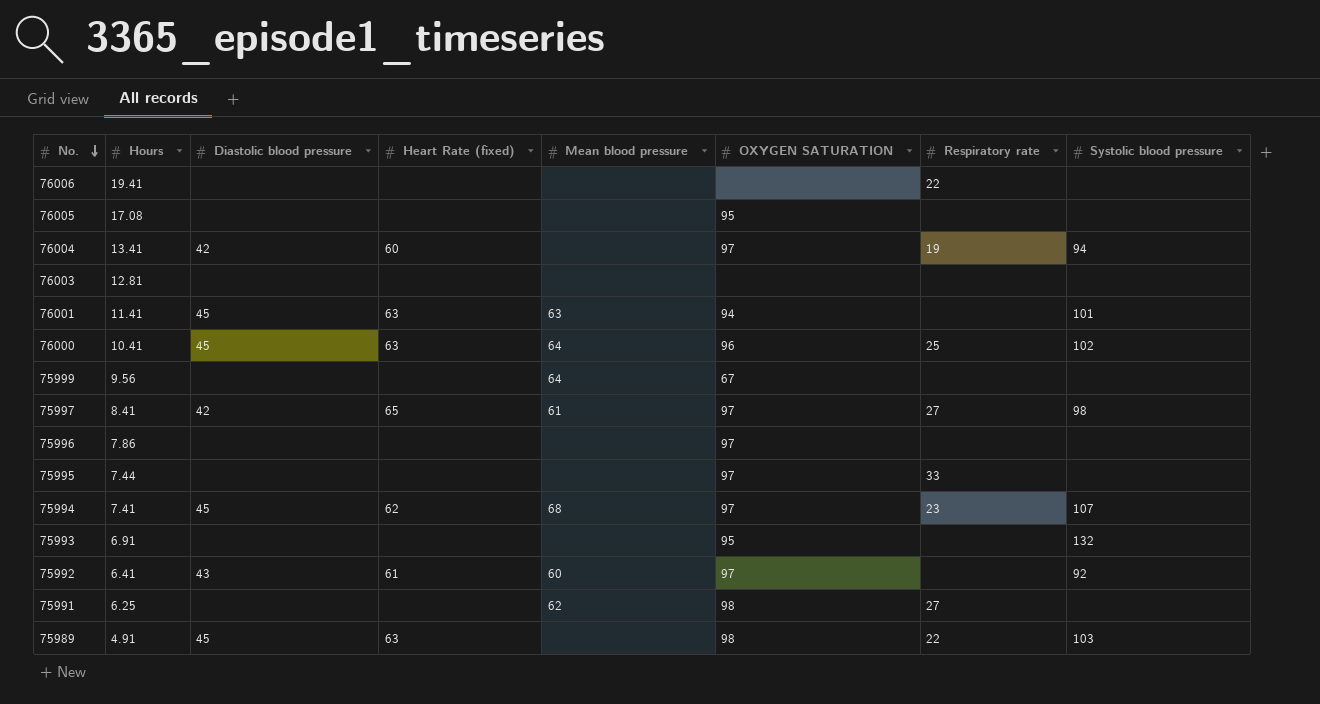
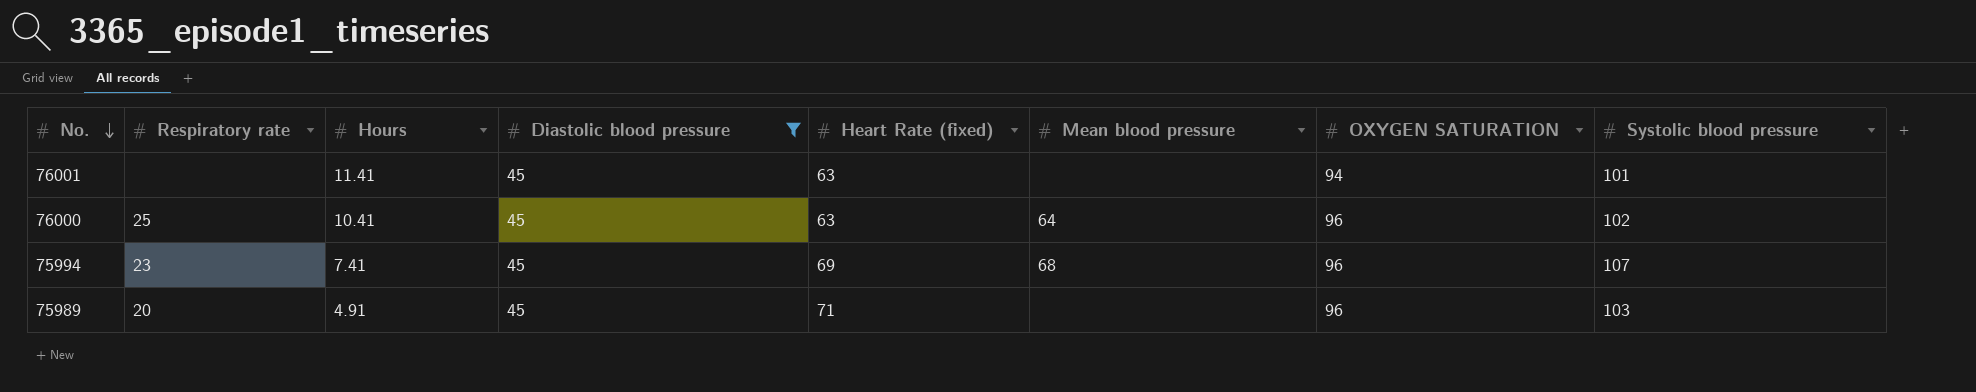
filter: none -> Diastolic blood pressure = 45
column Respiratory rate | position: 7 -> 2
76001 | Mean blood pressure: 63 -> none
75994 | Heart Rate (fixed): 62 -> 69
75994 | OXYGEN SATURATION: 97 -> 96
75989 | Respiratory rate: 22 -> 20
75989 | Heart Rate (fixed): 63 -> 71
75989 | OXYGEN SATURATION: 98 -> 96

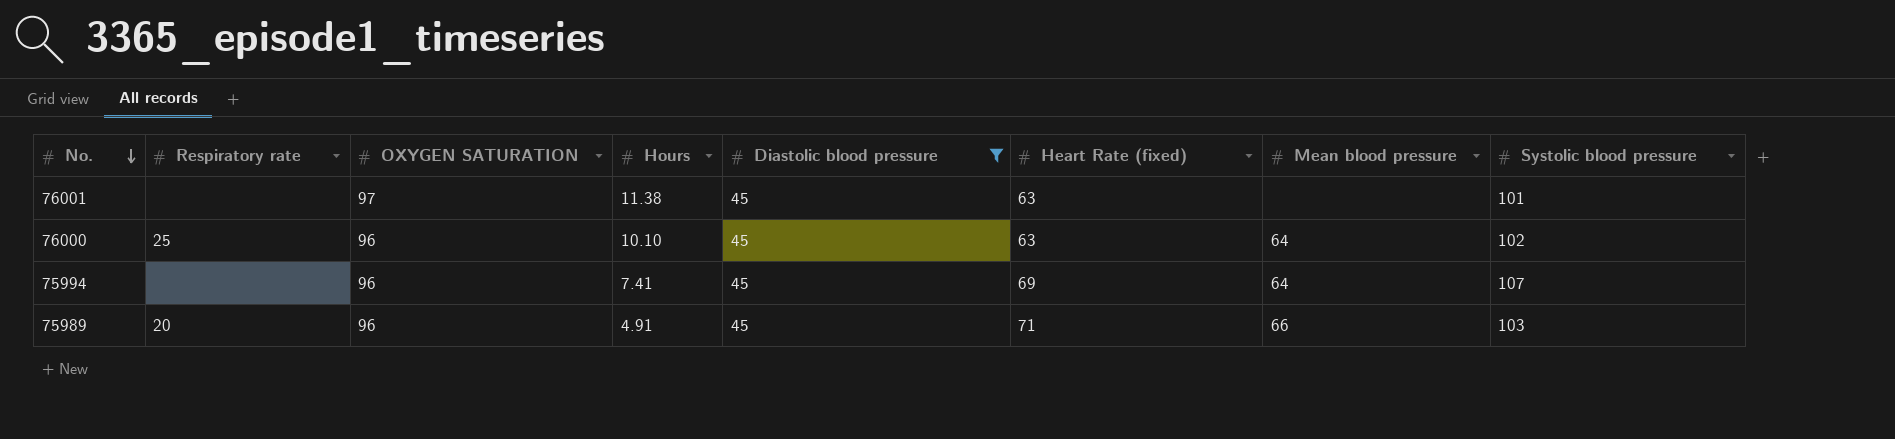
column OXYGEN SATURATION | position: 7 -> 3
76001 | OXYGEN SATURATION: 94 -> 97
76001 | Hours: 11.41 -> 11.38
76000 | Hours: 10.41 -> 10.10
75994 | Respiratory rate: 23 -> none
75994 | Mean blood pressure: 68 -> 64
75989 | Mean blood pressure: none -> 66

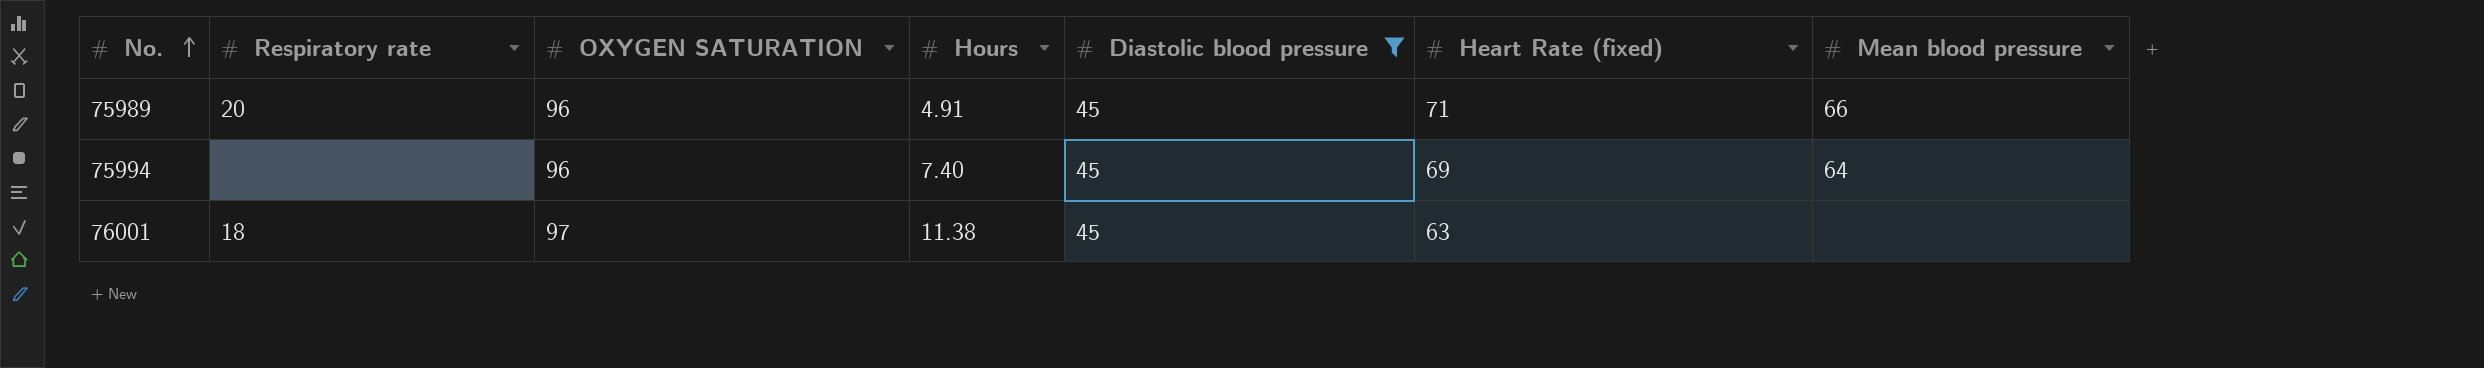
row order: No. descending -> No. ascending
column Systolic blood pressure | position: 8 -> none
row 76000: 25 | 96 | 10.10 | 45 | 63 | 64 | 102 -> none
75994 | Hours: 7.41 -> 7.40
76001 | Respiratory rate: none -> 18

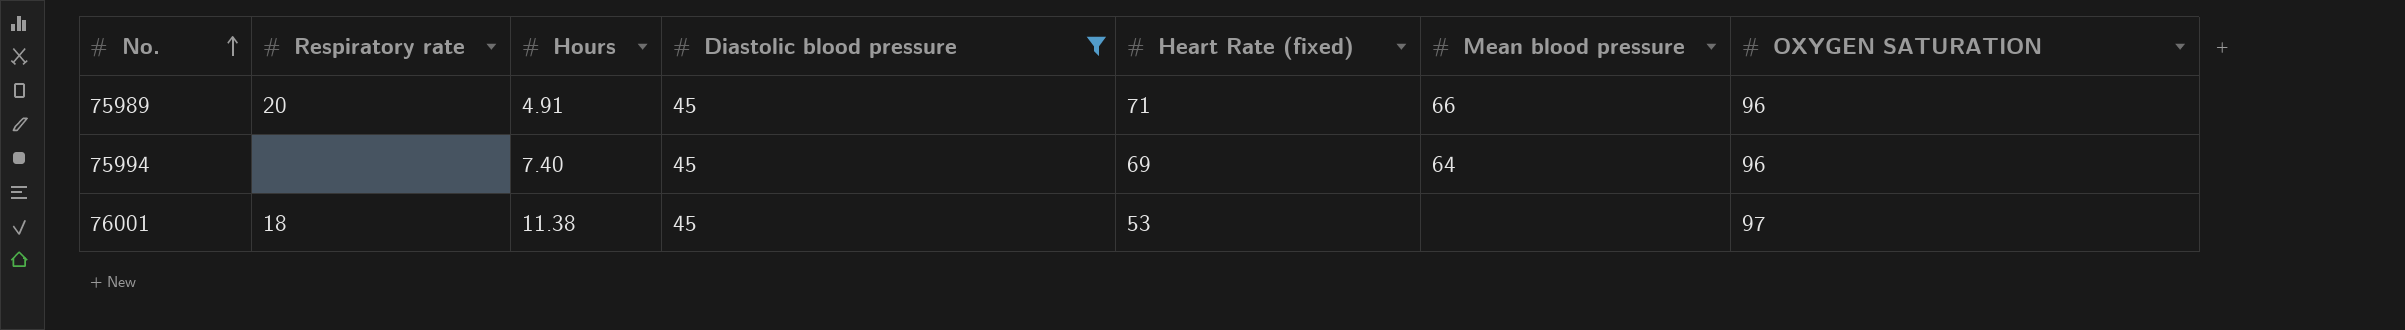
column OXYGEN SATURATION | position: 3 -> 7
76001 | Heart Rate (fixed): 63 -> 53

